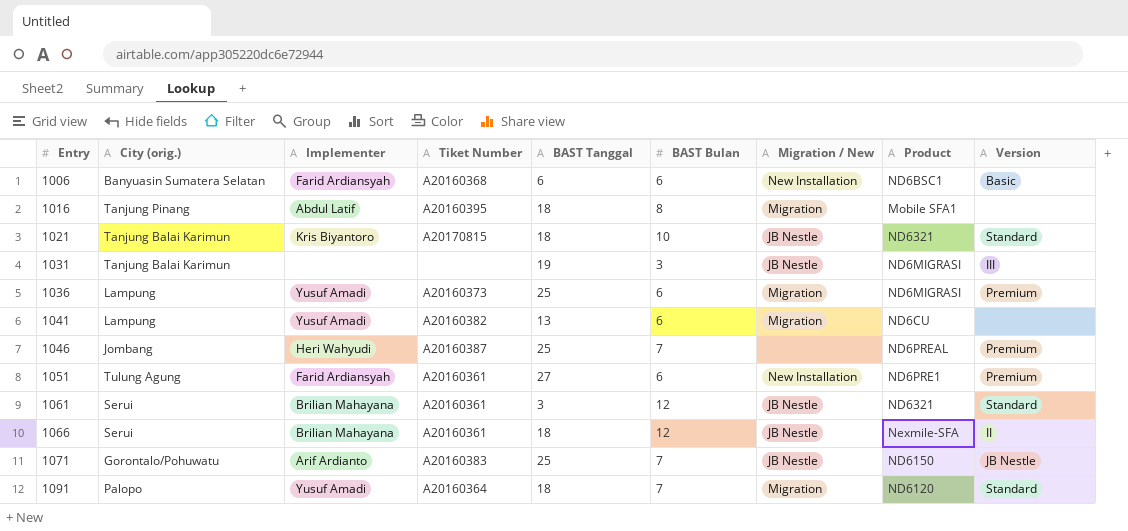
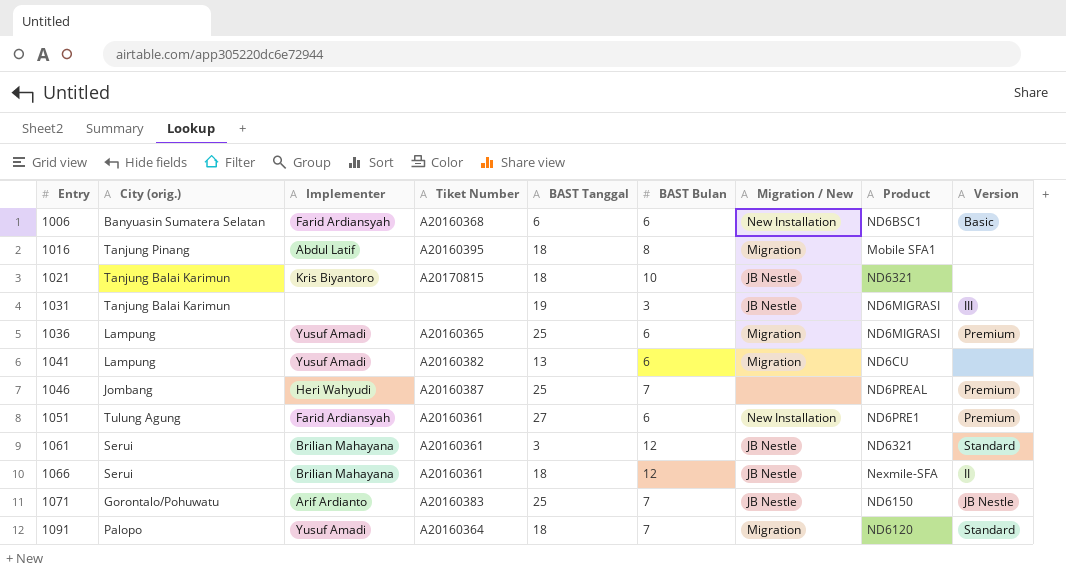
1021 | Version: Standard -> none
1036 | Tiket Number: A20160373 -> A20160365

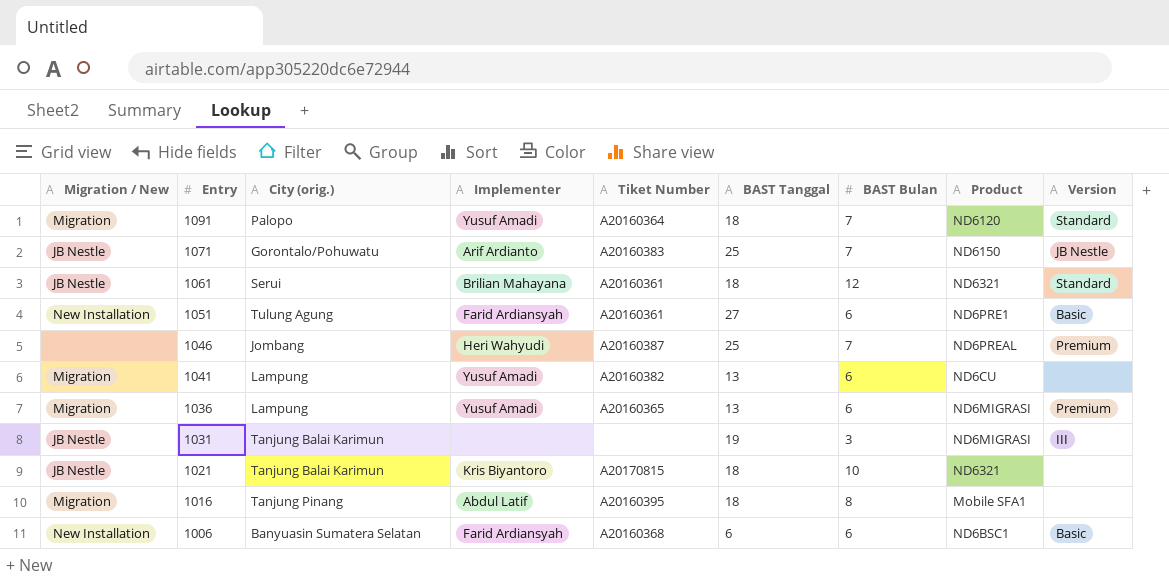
row order: Entry ascending -> Entry descending
column Migration / New | position: 7 -> 1
row 1066: Serui | Brilian Mahayana | A20160361 | 18 | 12 | JB Nestle | Nexmile-SFA | II -> none
1061 | BAST Tanggal: 3 -> 18
1051 | Version: Premium -> Basic
1036 | BAST Tanggal: 25 -> 13

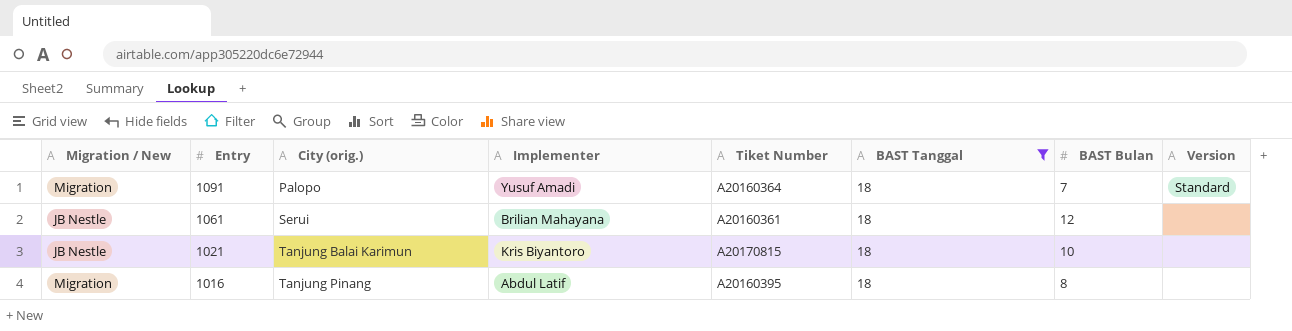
filter: none -> BAST Tanggal = 18
column Product | position: 8 -> none
1061 | Version: Standard -> none

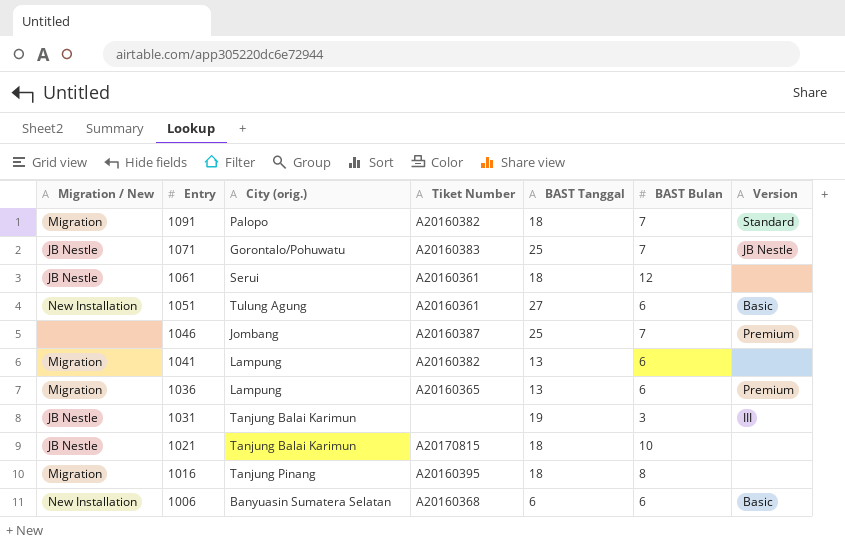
filter: BAST Tanggal = 18 -> none
column Implementer | position: 4 -> none
1091 | Tiket Number: A20160364 -> A20160382

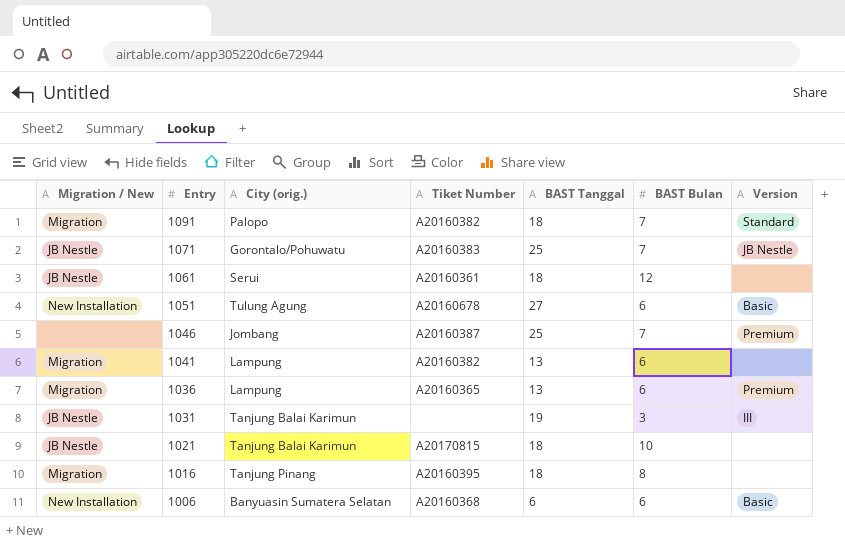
1051 | Tiket Number: A20160361 -> A20160678

